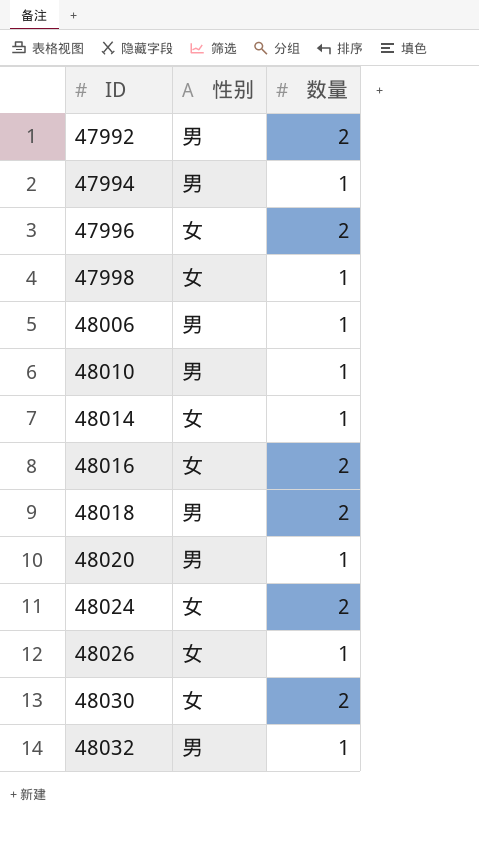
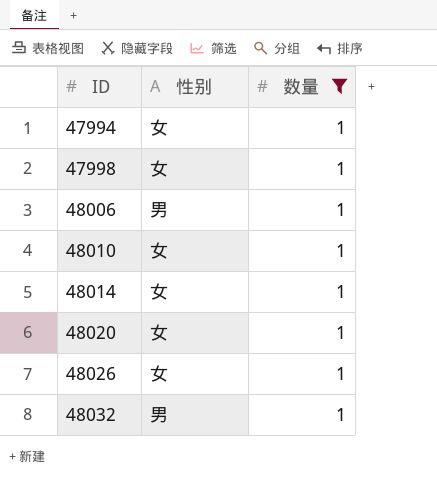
filter: none -> 数量 = 1
47994 | 性别: 男 -> 女
48010 | 性别: 男 -> 女
48020 | 性别: 男 -> 女

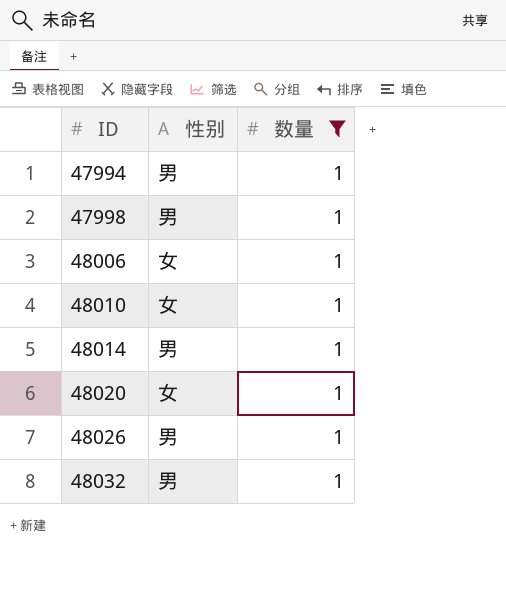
47994 | 性别: 女 -> 男
47998 | 性别: 女 -> 男
48006 | 性别: 男 -> 女
48014 | 性别: 女 -> 男
48026 | 性别: 女 -> 男

